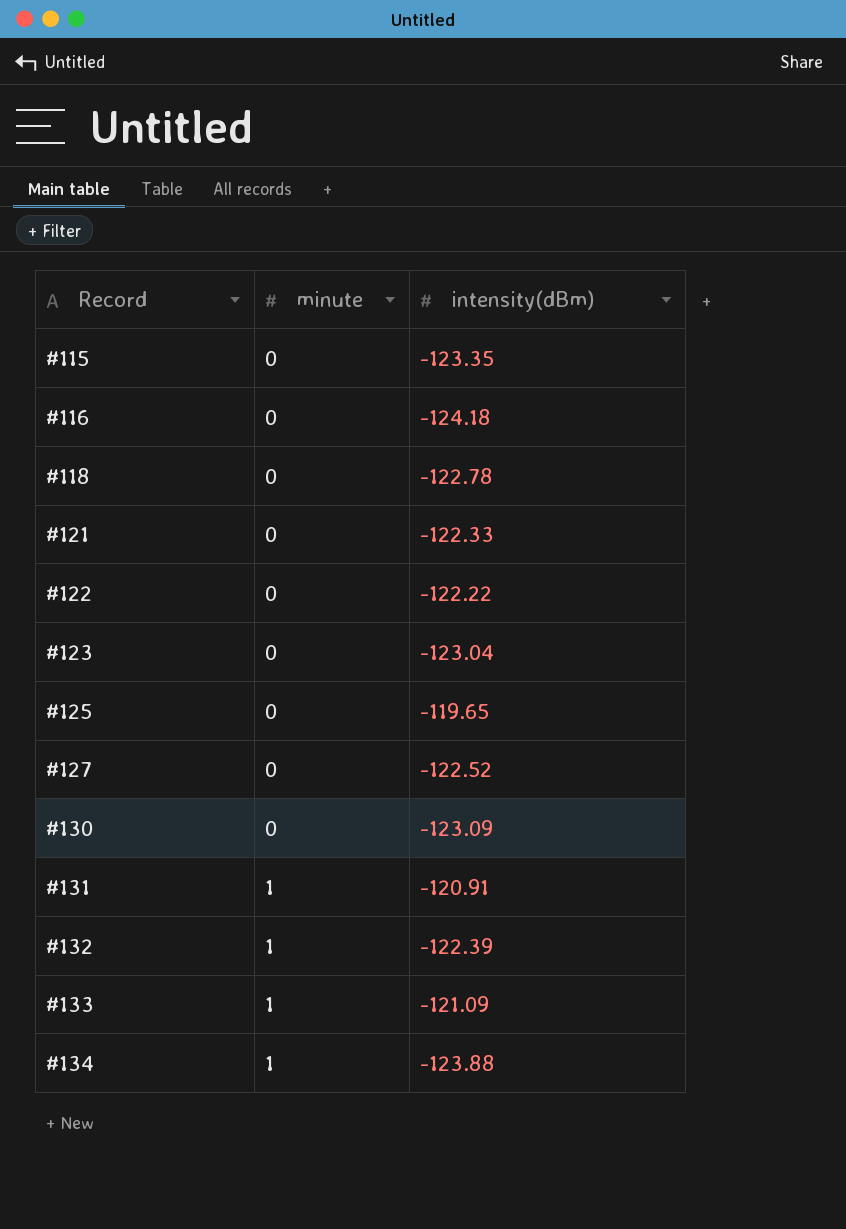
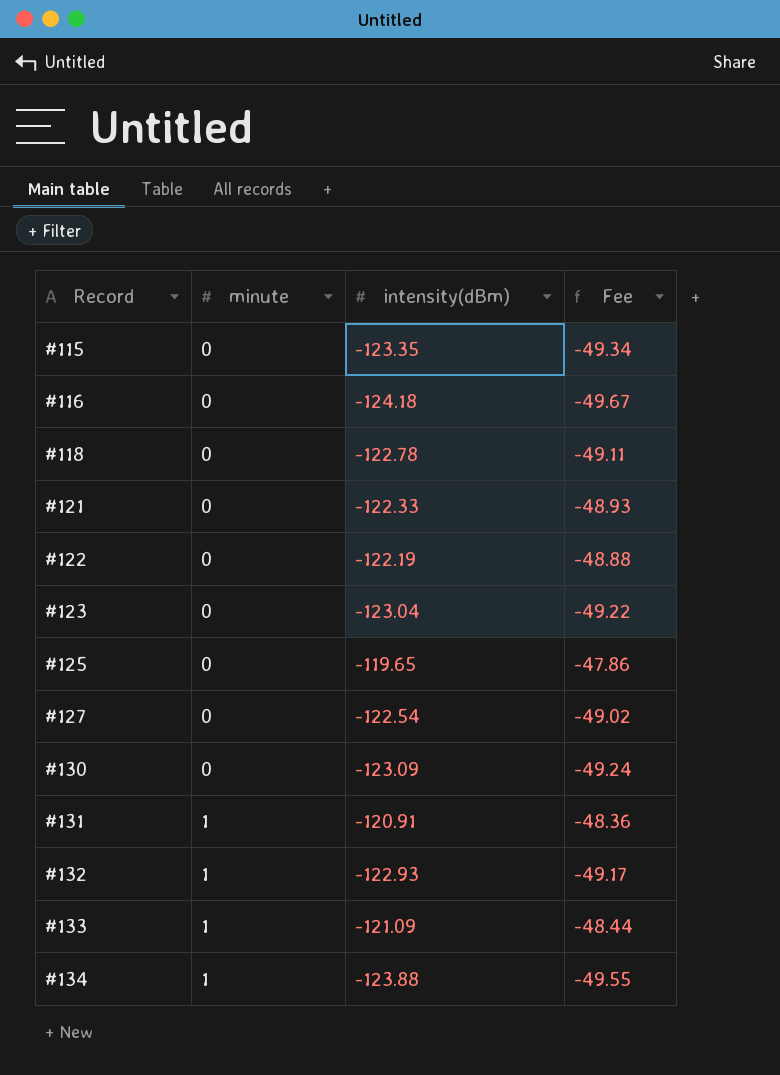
column Fee | formula: none -> [intensity(dBm)] * 0.4
#122 | intensity(dBm): -122.22 -> -122.19
#127 | intensity(dBm): -122.52 -> -122.54
#132 | intensity(dBm): -122.39 -> -122.93

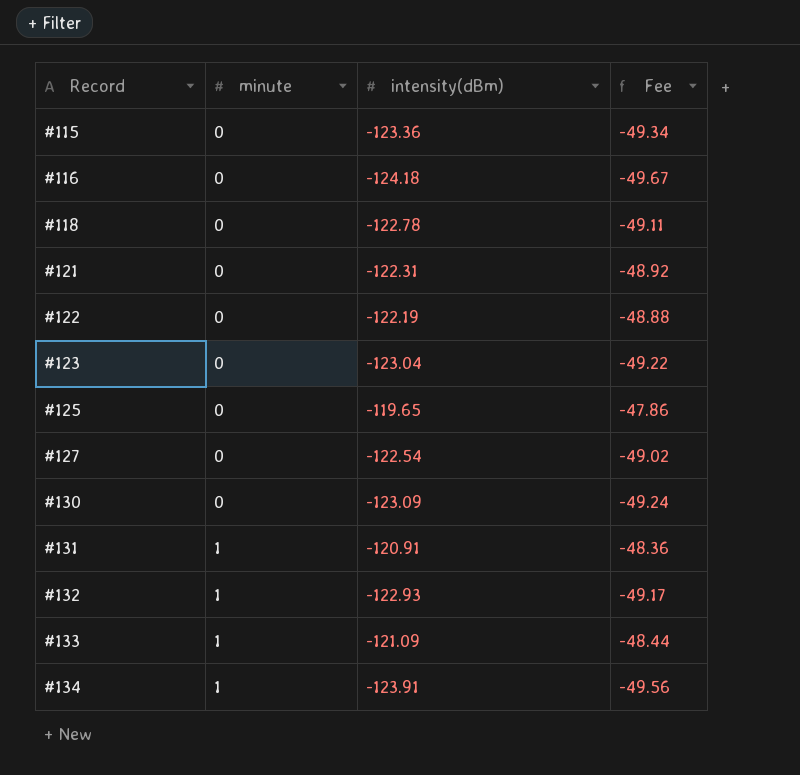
#115 | intensity(dBm): -123.35 -> -123.36
#121 | intensity(dBm): -122.33 -> -122.31
#121 | Fee: -48.93 -> -48.92
#134 | intensity(dBm): -123.88 -> -123.91
#134 | Fee: -49.55 -> -49.56

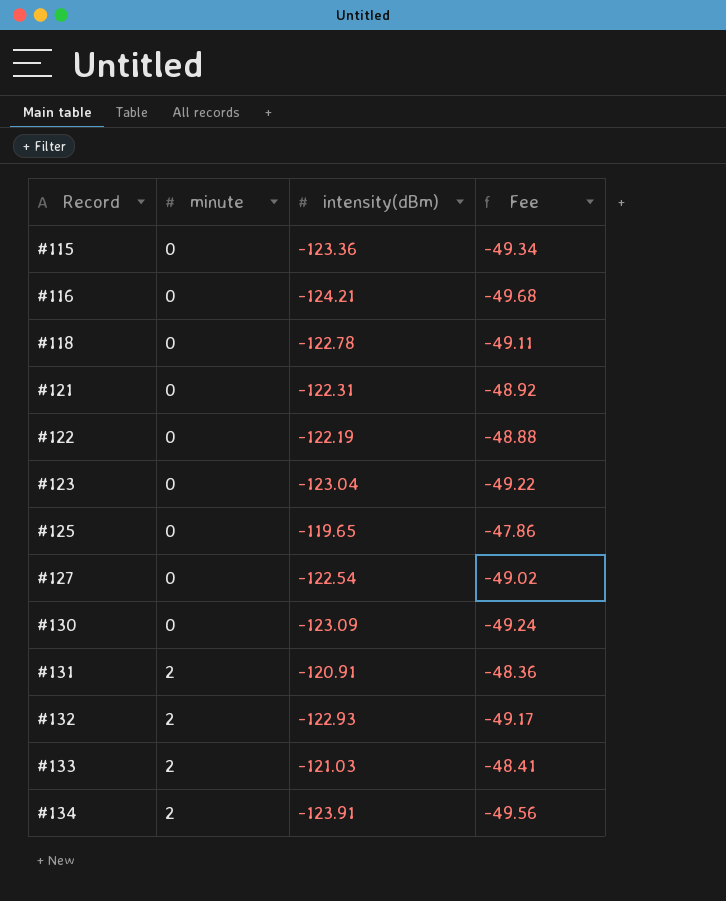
#116 | intensity(dBm): -124.18 -> -124.21
#116 | Fee: -49.67 -> -49.68
#131 | minute: 1 -> 2
#132 | minute: 1 -> 2
#133 | minute: 1 -> 2
#133 | intensity(dBm): -121.09 -> -121.03
#133 | Fee: -48.44 -> -48.41
#134 | minute: 1 -> 2

